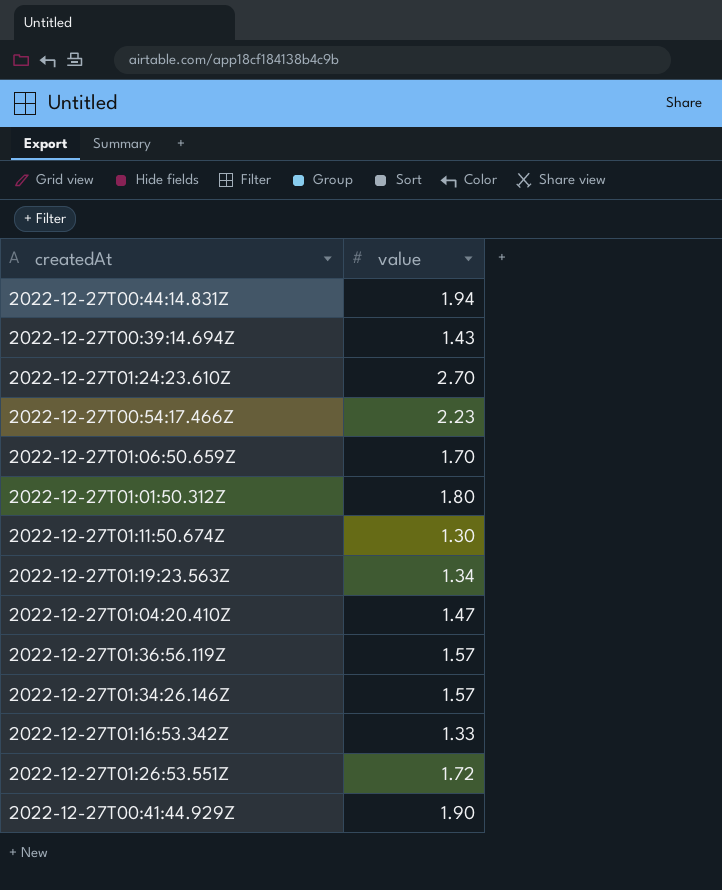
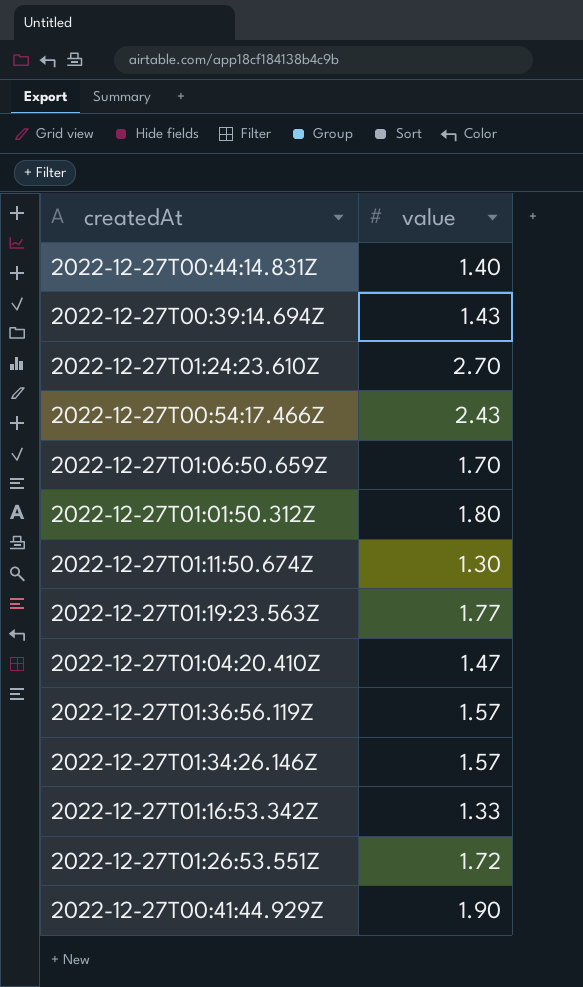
2022-12-27T00:44:14.831Z | value: 1.94 -> 1.40
2022-12-27T00:54:17.466Z | value: 2.23 -> 2.43
2022-12-27T01:19:23.563Z | value: 1.34 -> 1.77

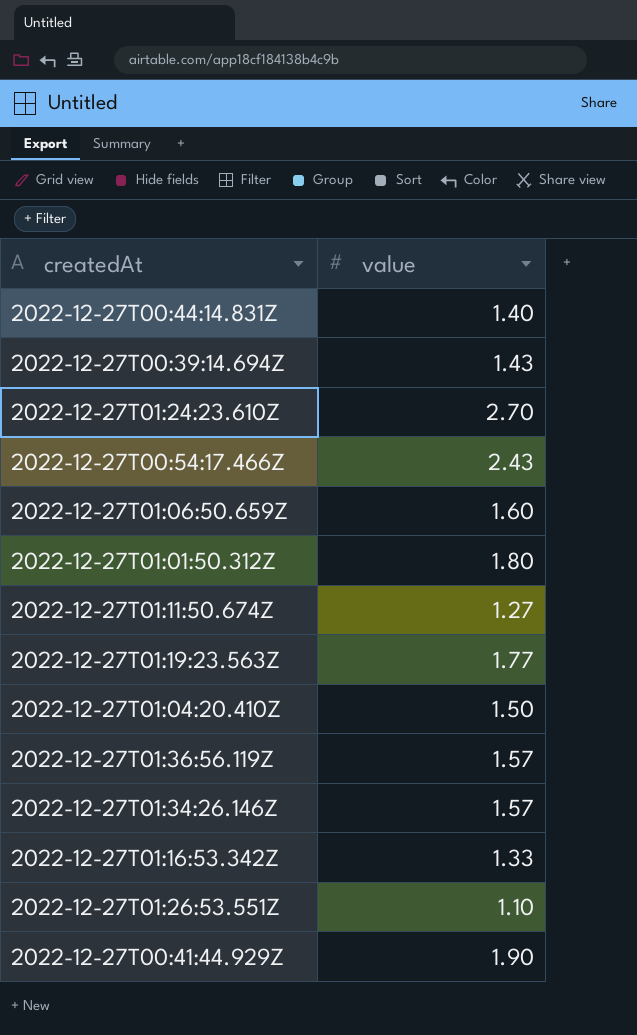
2022-12-27T01:06:50.659Z | value: 1.70 -> 1.60
2022-12-27T01:11:50.674Z | value: 1.30 -> 1.27
2022-12-27T01:04:20.410Z | value: 1.47 -> 1.50
2022-12-27T01:26:53.551Z | value: 1.72 -> 1.10

